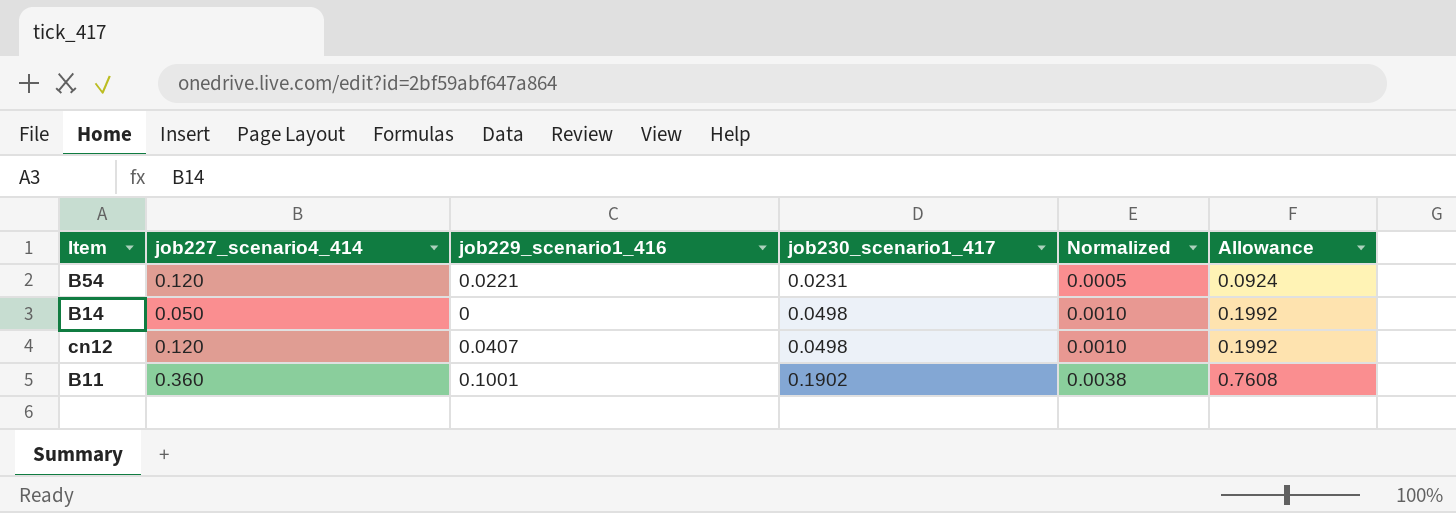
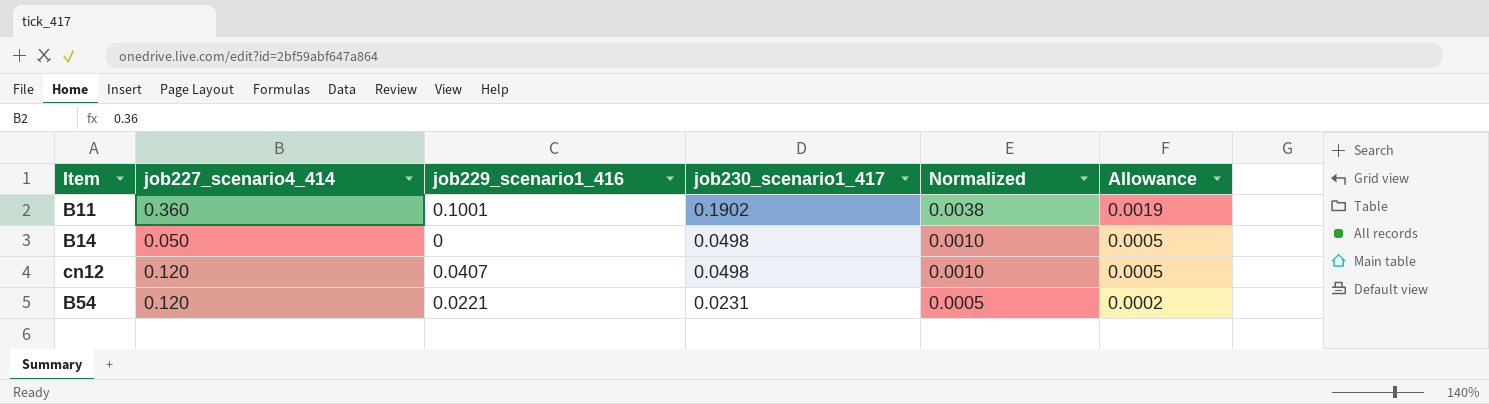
row order: job230_scenario1_417 ascending -> job230_scenario1_417 descending
column Allowance | formula: [job230_scenario1_417] * 4 -> [job230_scenario1_417] * 0.01

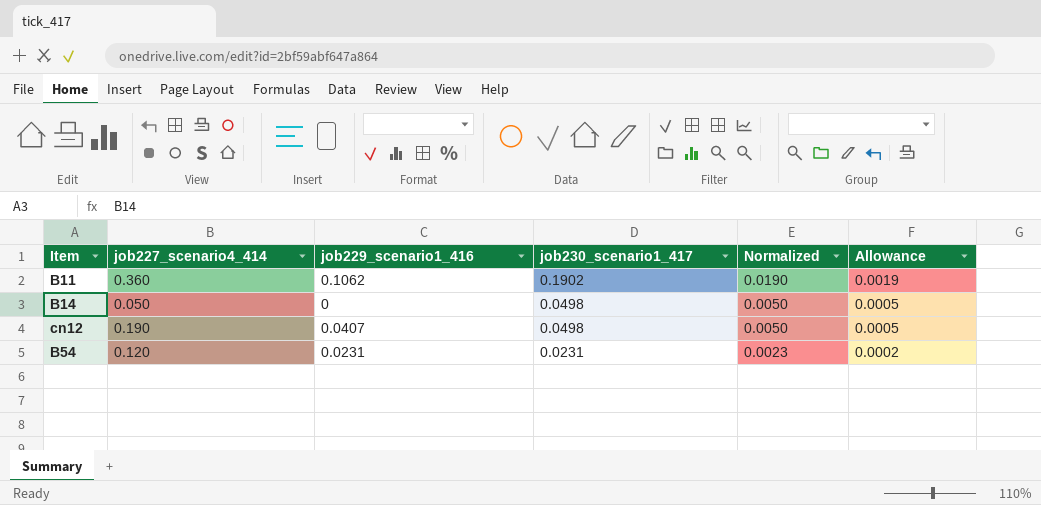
column Normalized | formula: [job230_scenario1_417] * 0.02 -> [job230_scenario1_417] * 0.1
B11 | job229_scenario1_416: 0.1001 -> 0.1062
cn12 | job227_scenario4_414: 0.120 -> 0.190
B54 | job229_scenario1_416: 0.0221 -> 0.0231

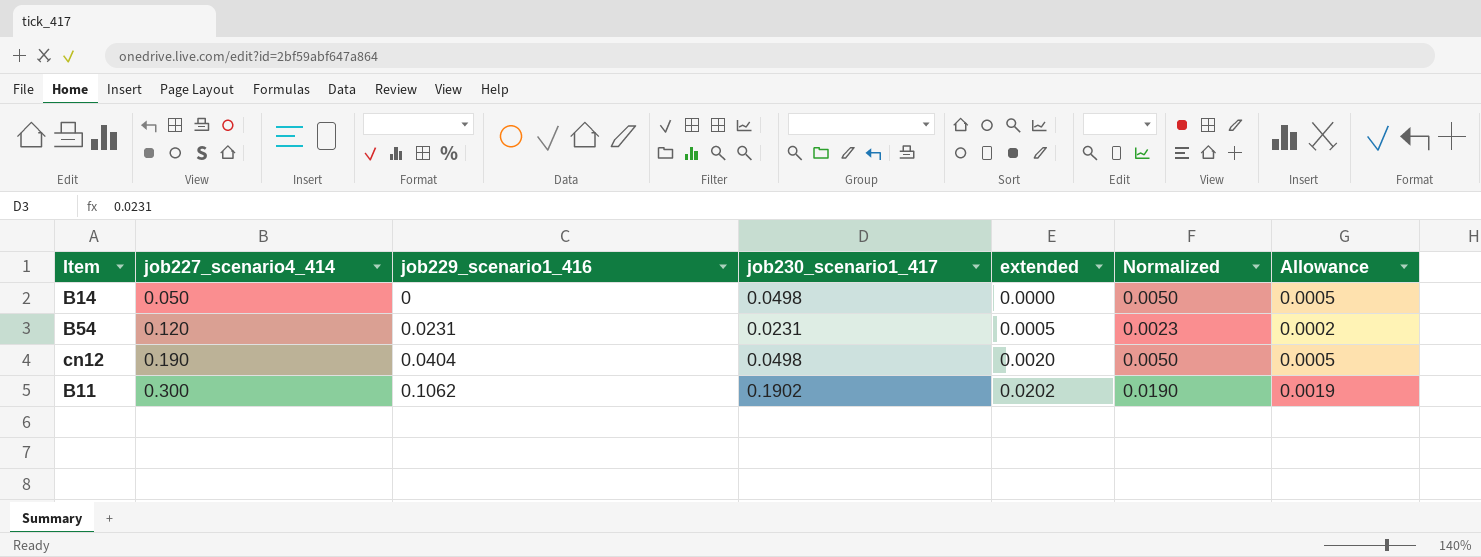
row order: job230_scenario1_417 descending -> job227_scenario4_414 ascending
column extended | formula: none -> [job229_scenario1_416] * [job230_scenario1_417]
cn12 | job229_scenario1_416: 0.0407 -> 0.0404
B11 | job227_scenario4_414: 0.360 -> 0.300

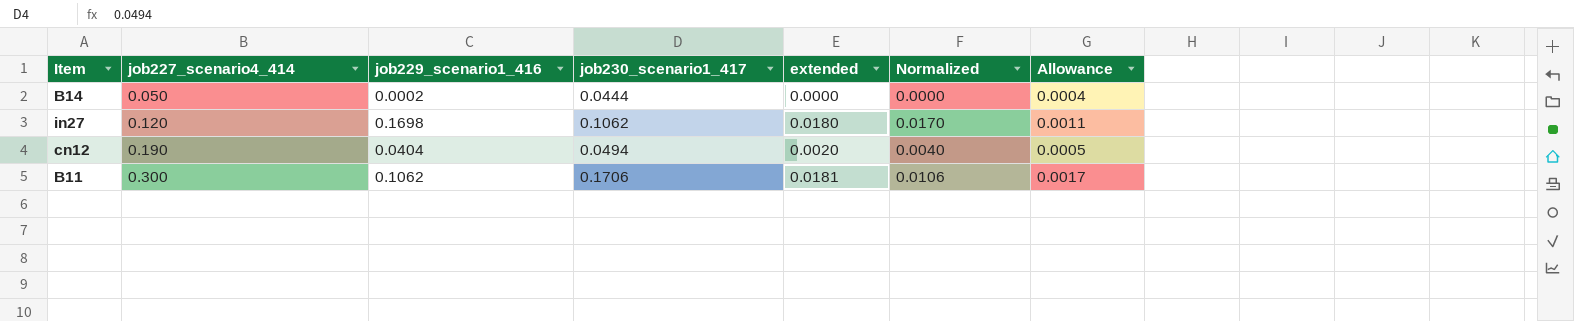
column Normalized | formula: [job230_scenario1_417] * 0.1 -> [job229_scenario1_416] * 0.1
row B54: 0.120 | 0.0231 | 0.0231 | 0.0005 | 0.0023 | 0.0002 -> none
B14 | job229_scenario1_416: 0 -> 0.0002
B14 | job230_scenario1_417: 0.0498 -> 0.0444
B14 | Allowance: 0.0005 -> 0.0004
row in27: none -> 0.120 | 0.1698 | 0.1062 | 0.0180 | 0.0170 | 0.0011
cn12 | job230_scenario1_417: 0.0498 -> 0.0494
B11 | job230_scenario1_417: 0.1902 -> 0.1706
B11 | extended: 0.0202 -> 0.0181
B11 | Allowance: 0.0019 -> 0.0017

